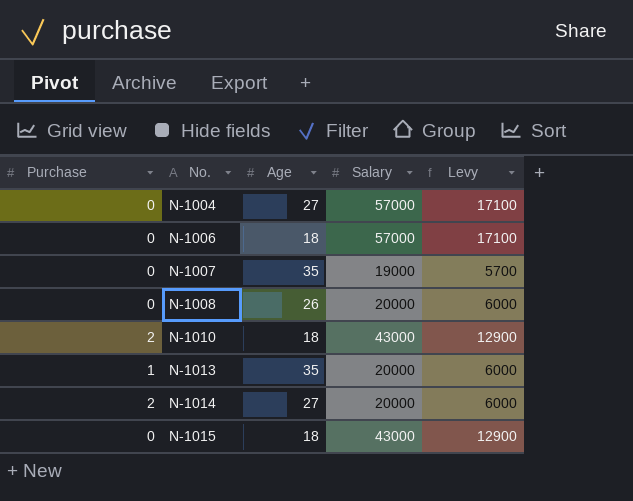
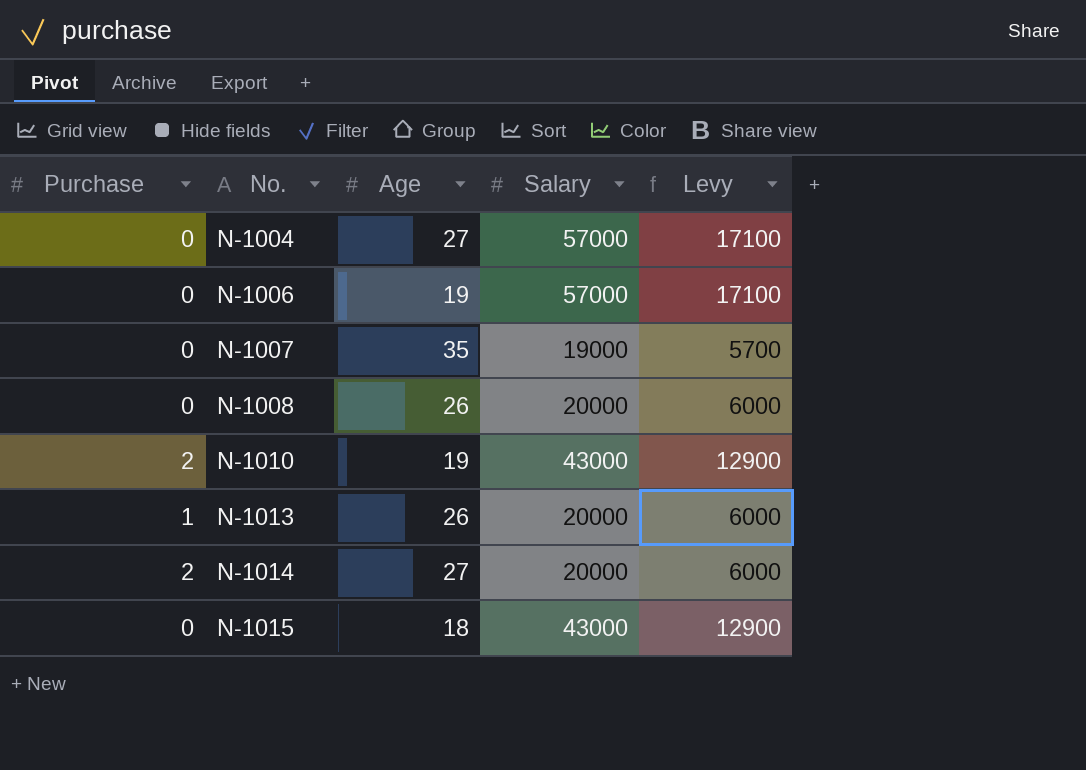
N-1006 | Age: 18 -> 19
N-1010 | Age: 18 -> 19
N-1013 | Age: 35 -> 26

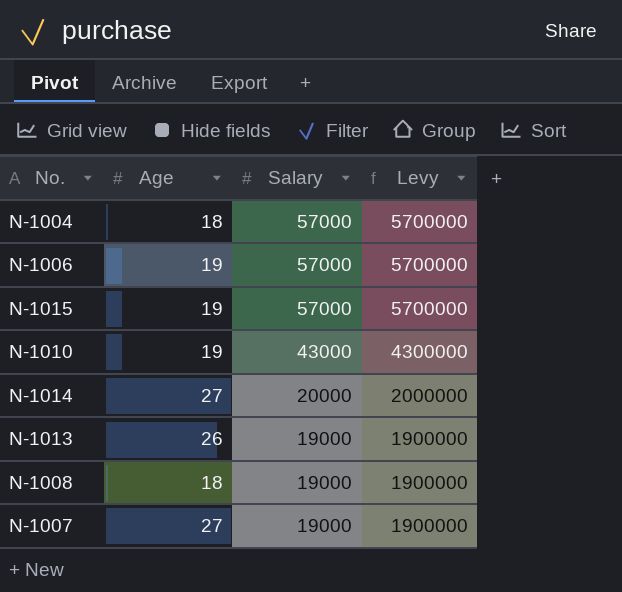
row order: No. ascending -> Salary descending
column Purchase | position: 1 -> none
column Levy | formula: [Salary] * 0.3 -> [Salary] * 100
N-1004 | Age: 27 -> 18
N-1015 | Age: 18 -> 19
N-1015 | Salary: 43000 -> 57000
N-1013 | Salary: 20000 -> 19000
N-1008 | Age: 26 -> 18
N-1008 | Salary: 20000 -> 19000
N-1007 | Age: 35 -> 27

